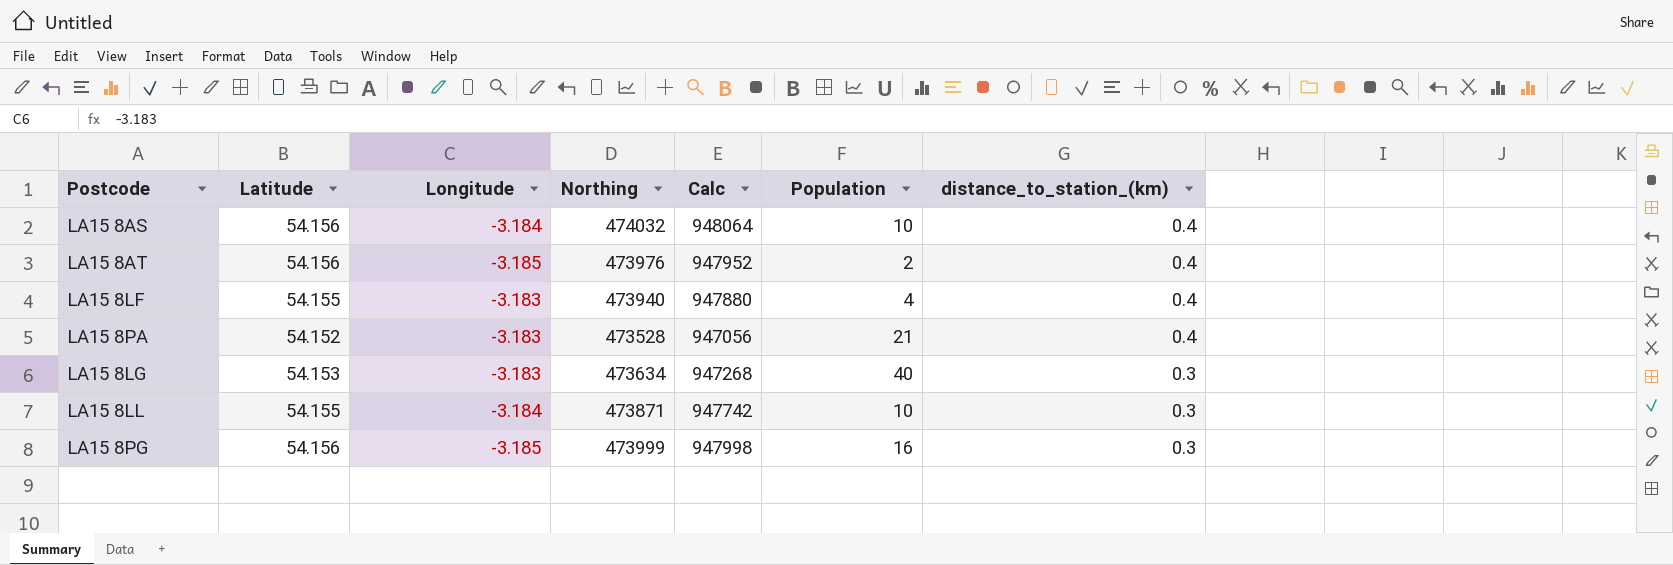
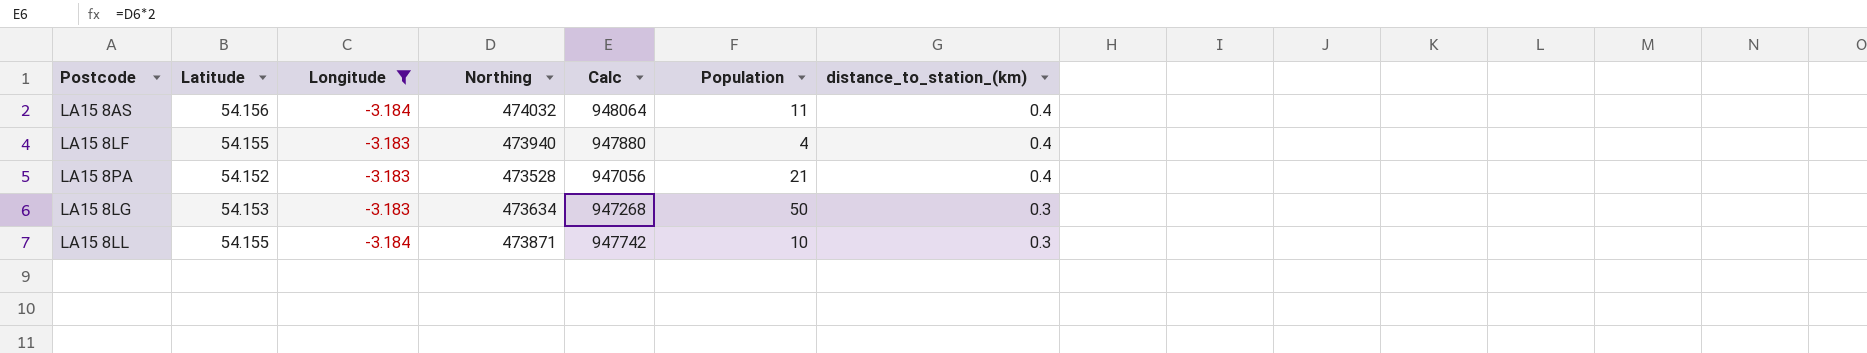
filter: none -> Longitude != -3.185
LA15 8AS | Population: 10 -> 11
LA15 8LG | Population: 40 -> 50

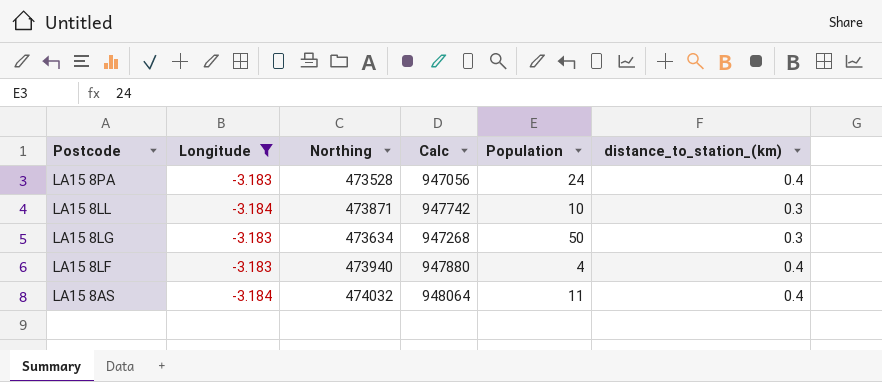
row order: distance_to_station_(km) descending -> Postcode descending
column Latitude | position: 2 -> none
LA15 8PA | Population: 21 -> 24

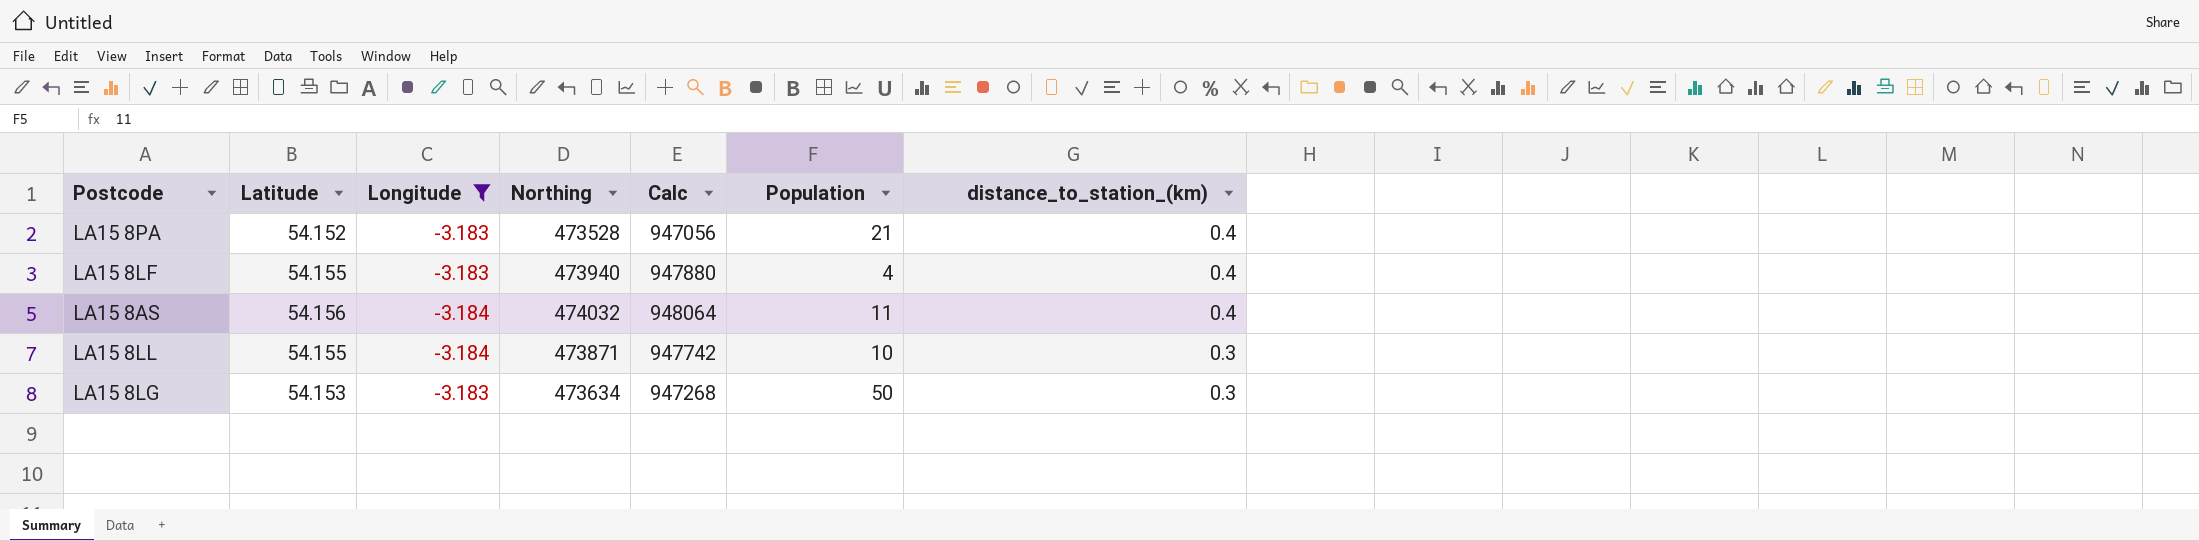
row order: Postcode descending -> distance_to_station_(km) descending
column Latitude | position: none -> 2
LA15 8PA | Population: 24 -> 21

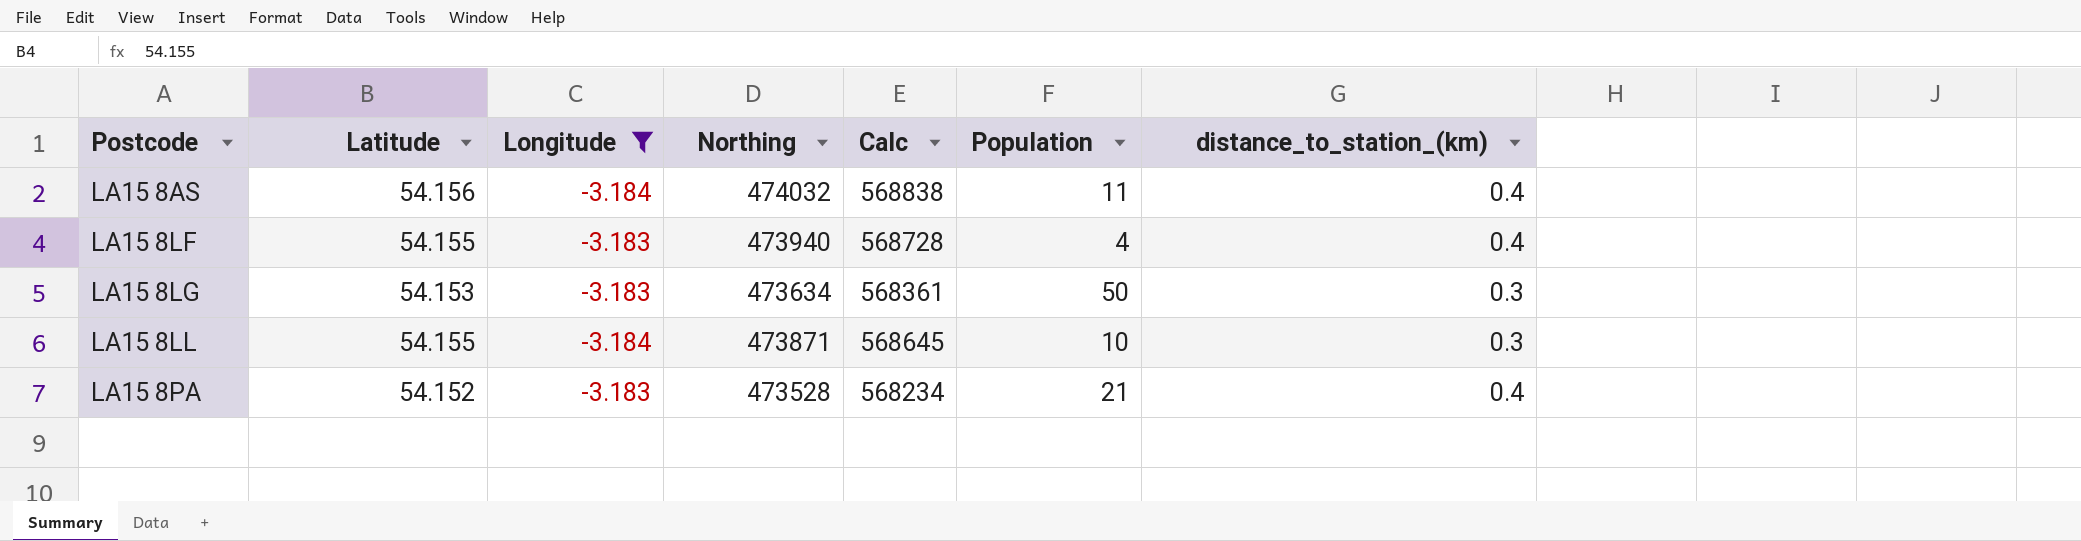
row order: distance_to_station_(km) descending -> Postcode ascending
column Calc | formula: [Northing] * 2 -> [Northing] * 1.2

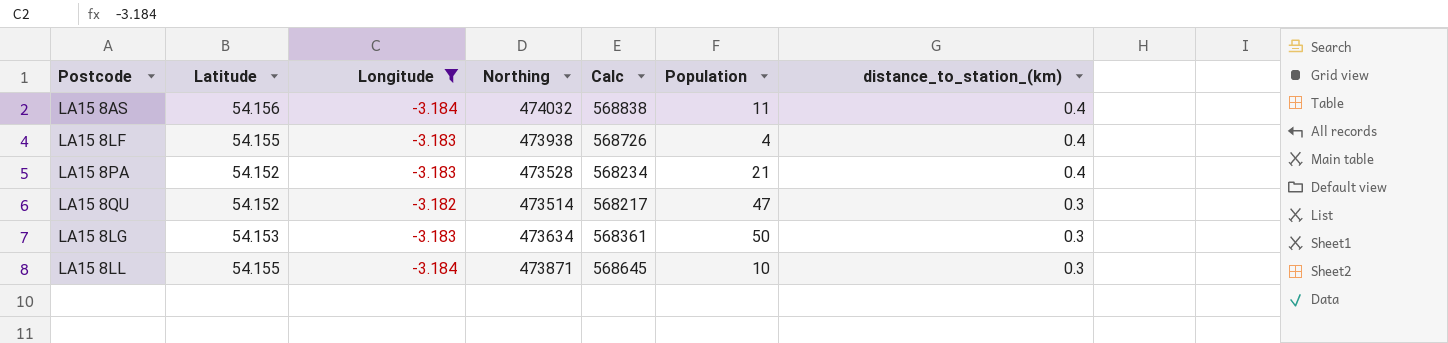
row order: Postcode ascending -> distance_to_station_(km) descending
LA15 8LF | Northing: 473940 -> 473938
LA15 8LF | Calc: 568728 -> 568726
row LA15 8QU: none -> 54.152 | -3.182 | 473514 | 568217 | 47 | 0.3

